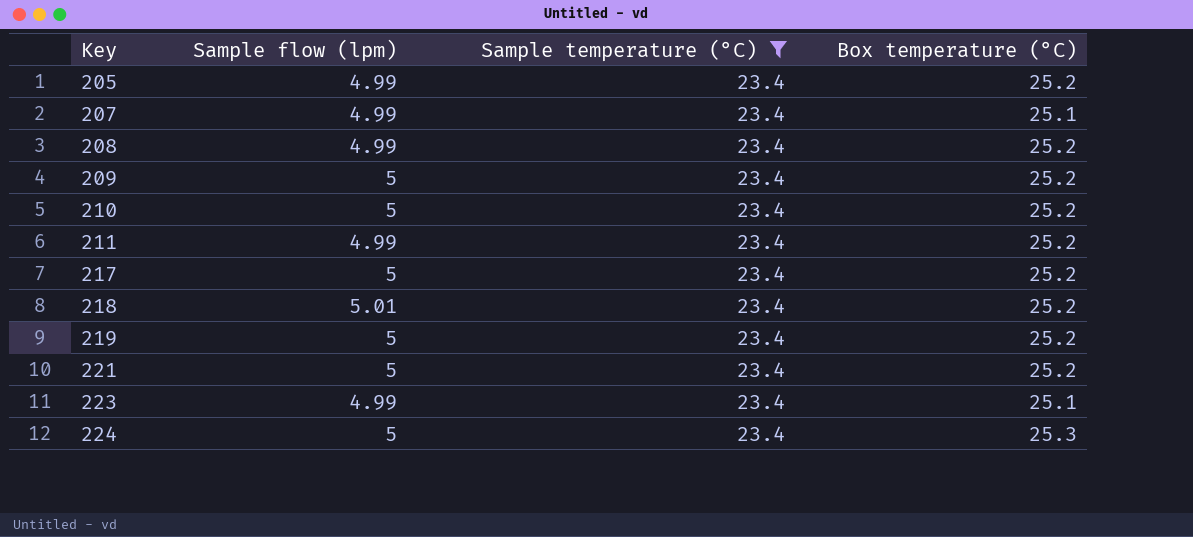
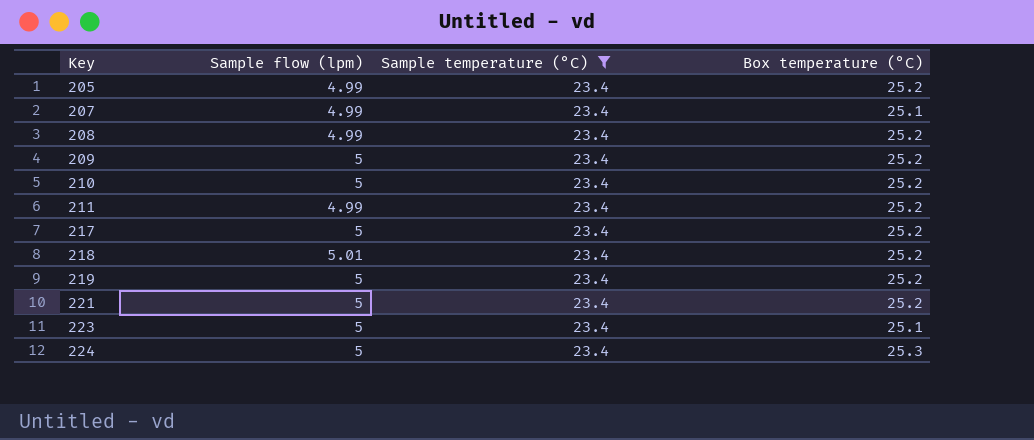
223 | Sample flow (lpm): 4.99 -> 5

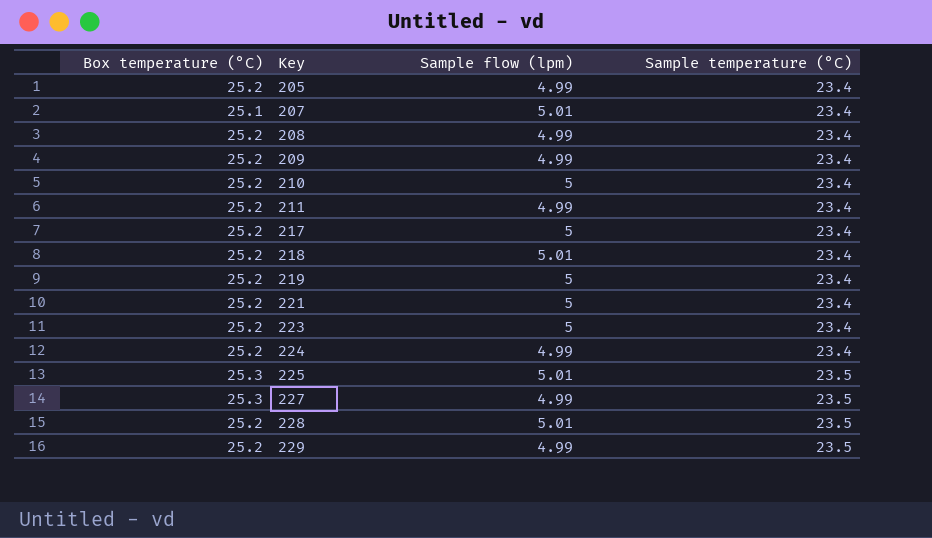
filter: Sample temperature (°C) = 23.4 -> none
column Box temperature (°C) | position: 4 -> 1
207 | Sample flow (lpm): 4.99 -> 5.01
209 | Sample flow (lpm): 5 -> 4.99
223 | Box temperature (°C): 25.1 -> 25.2
224 | Box temperature (°C): 25.3 -> 25.2
224 | Sample flow (lpm): 5 -> 4.99

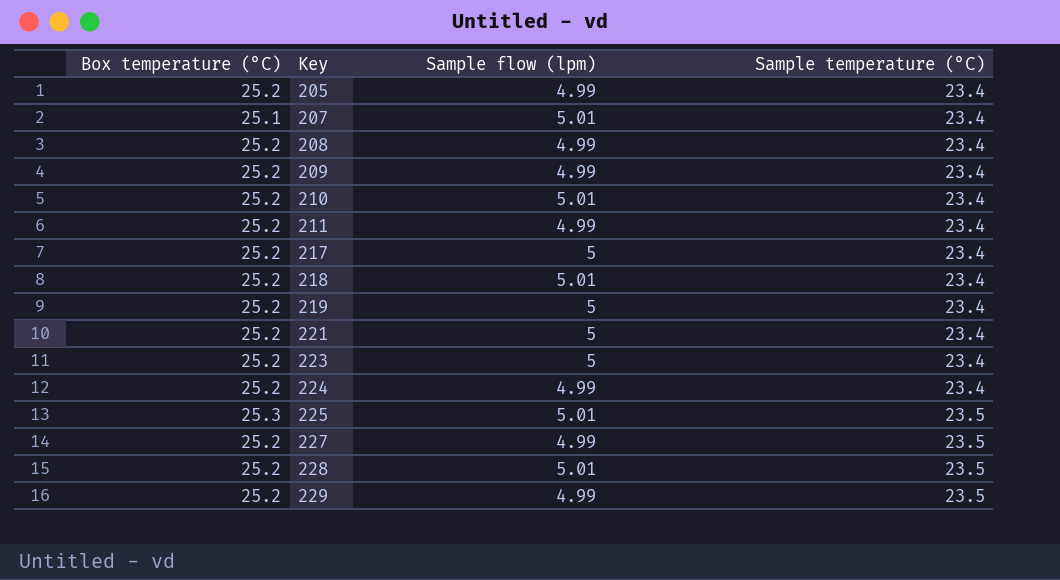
210 | Sample flow (lpm): 5 -> 5.01
227 | Box temperature (°C): 25.3 -> 25.2

